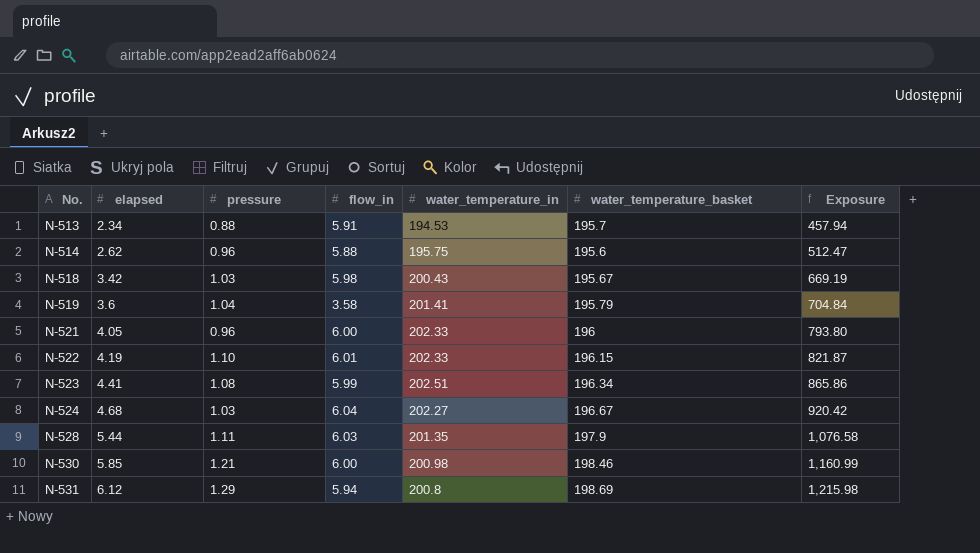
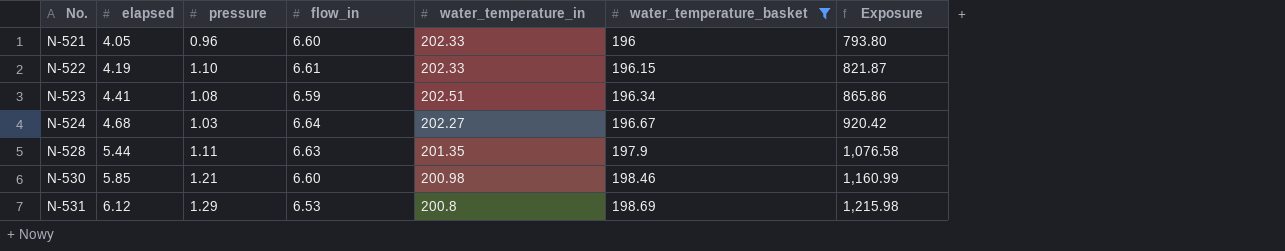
filter: none -> water_temperature_basket >= 196
N-521 | flow_in: 6.00 -> 6.60
N-522 | flow_in: 6.01 -> 6.61
N-523 | flow_in: 5.99 -> 6.59
N-524 | flow_in: 6.04 -> 6.64
N-528 | flow_in: 6.03 -> 6.63
N-530 | flow_in: 6.00 -> 6.60
N-531 | flow_in: 5.94 -> 6.53

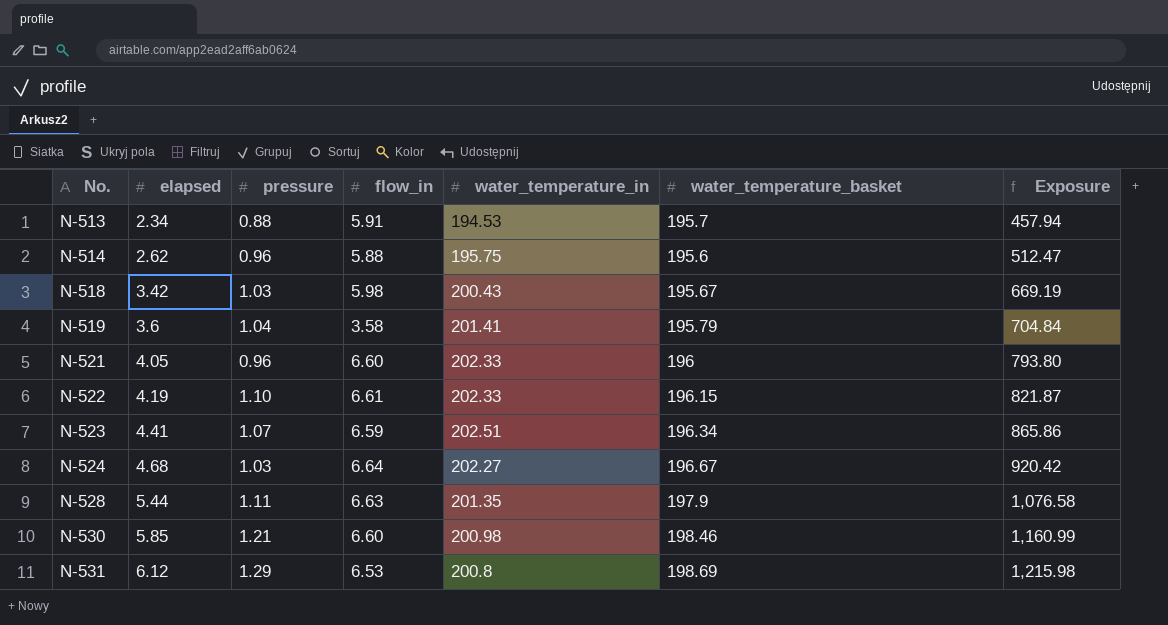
filter: water_temperature_basket >= 196 -> none
N-523 | pressure: 1.08 -> 1.07

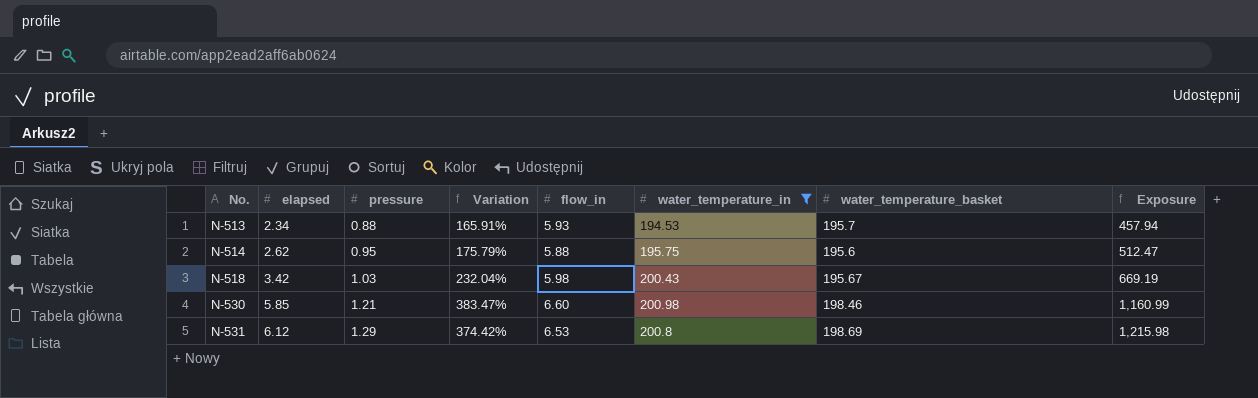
filter: none -> water_temperature_in <= 200.98
column Variation | formula: none -> ([elapsed] - [pressure]) / [pressure]
N-513 | flow_in: 5.91 -> 5.93
N-514 | pressure: 0.96 -> 0.95

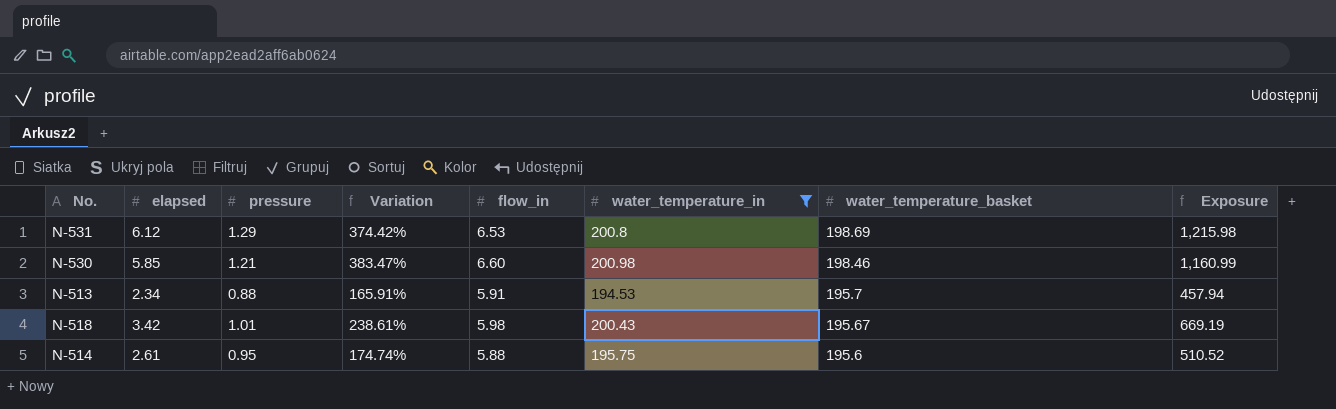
row order: No. ascending -> water_temperature_basket descending
N-513 | flow_in: 5.93 -> 5.91
N-518 | pressure: 1.03 -> 1.01
N-518 | Variation: 232.04% -> 238.61%
N-514 | elapsed: 2.62 -> 2.61
N-514 | Variation: 175.79% -> 174.74%
N-514 | Exposure: 512.47 -> 510.52

